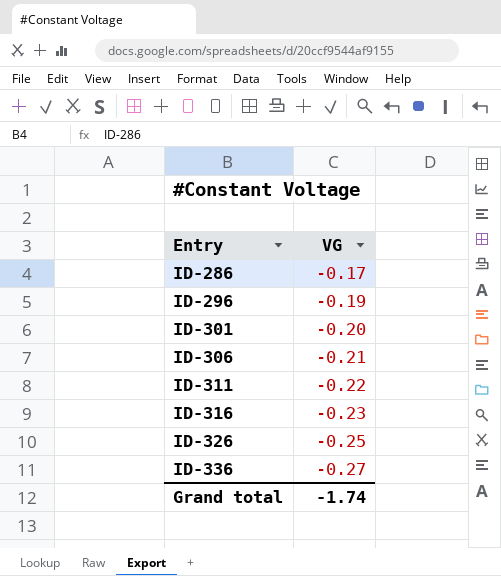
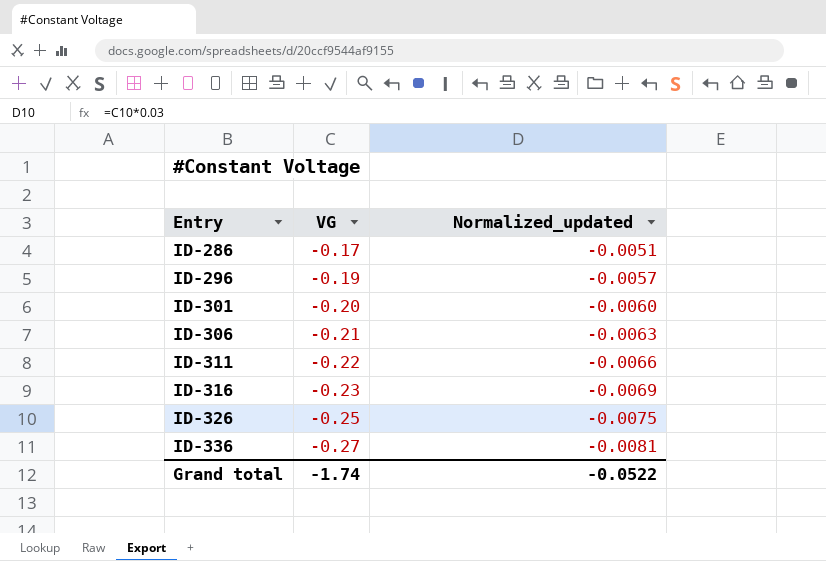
column Normalized_updated | formula: none -> [VG] * 0.03

